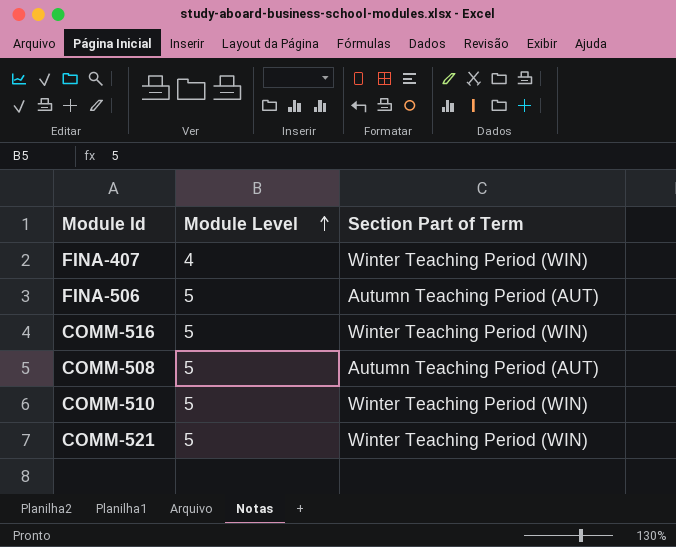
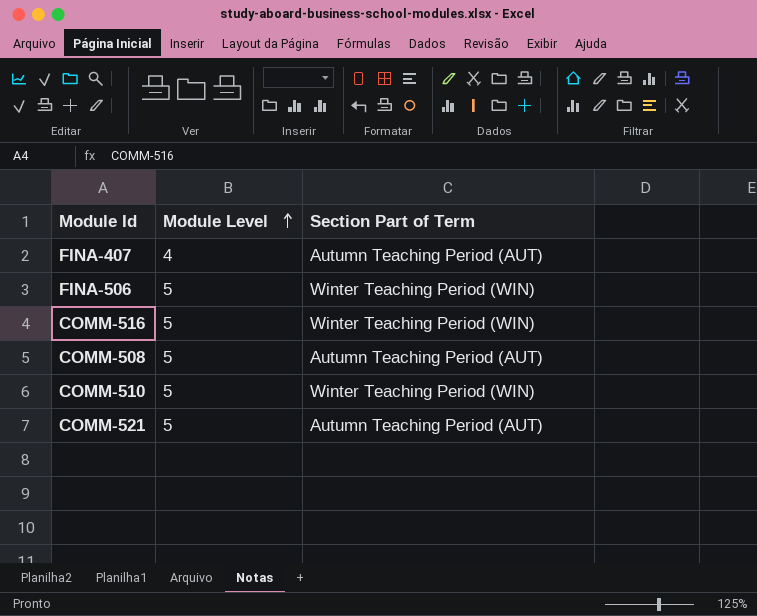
FINA-407 | Section Part of Term: Winter Teaching Period (WIN) -> Autumn Teaching Period (AUT)
FINA-506 | Section Part of Term: Autumn Teaching Period (AUT) -> Winter Teaching Period (WIN)
COMM-521 | Section Part of Term: Winter Teaching Period (WIN) -> Autumn Teaching Period (AUT)

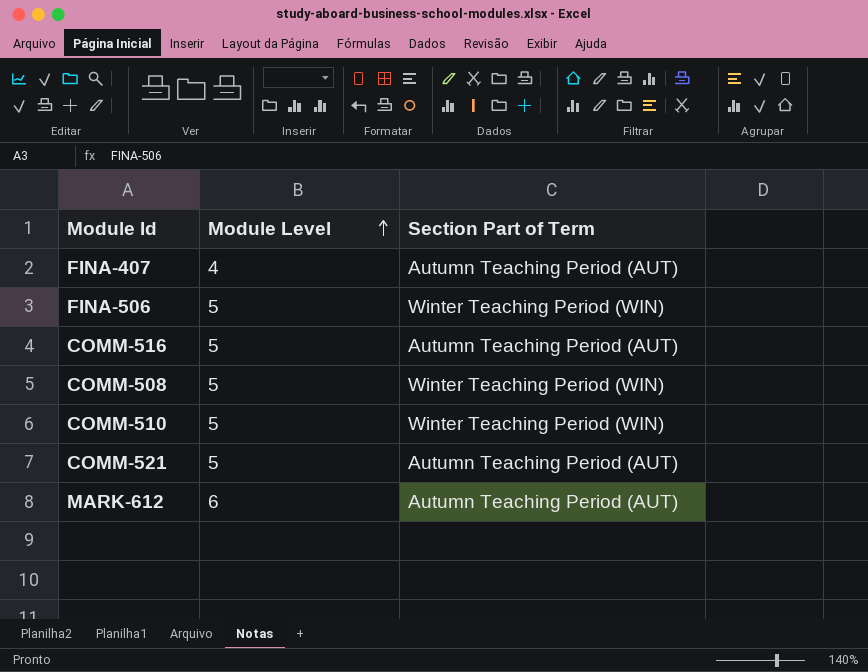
COMM-516 | Section Part of Term: Winter Teaching Period (WIN) -> Autumn Teaching Period (AUT)
COMM-508 | Section Part of Term: Autumn Teaching Period (AUT) -> Winter Teaching Period (WIN)
row MARK-612: none -> 6 | Autumn Teaching Period (AUT)

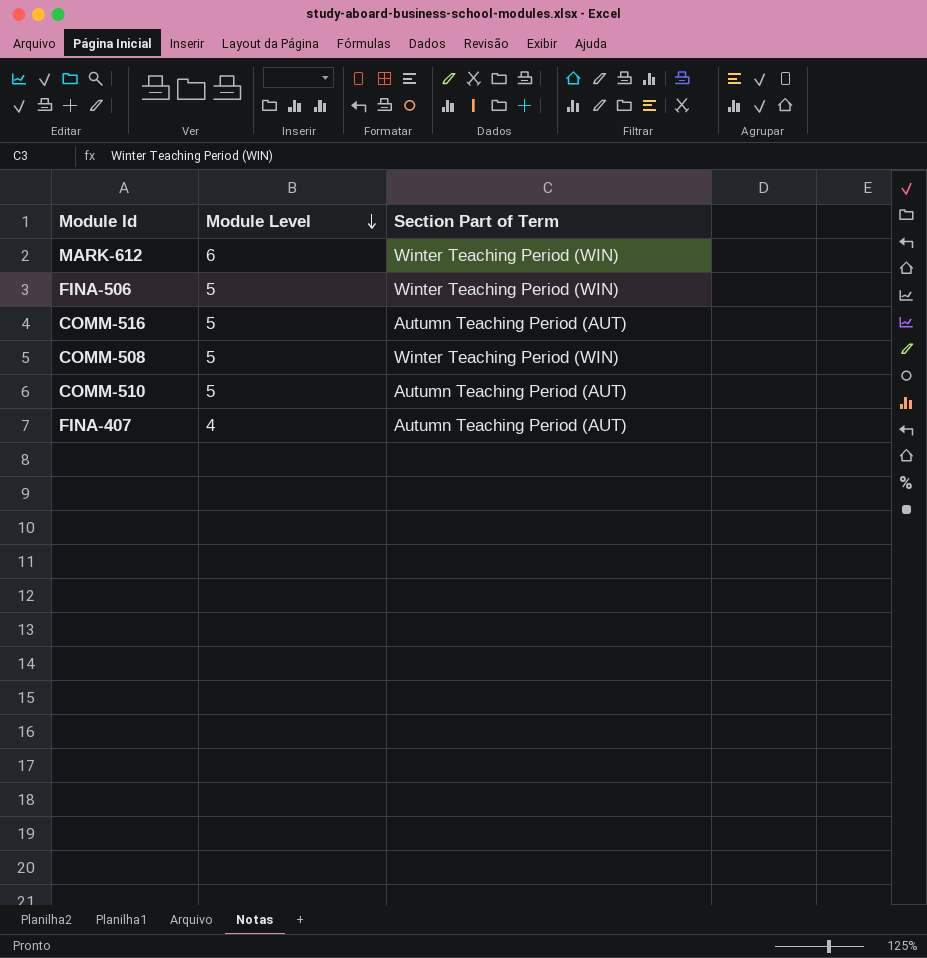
row order: Module Level ascending -> Module Level descending
row COMM-521: 5 | Autumn Teaching Period (AUT) -> none
MARK-612 | Section Part of Term: Autumn Teaching Period (AUT) -> Winter Teaching Period (WIN)
COMM-510 | Section Part of Term: Winter Teaching Period (WIN) -> Autumn Teaching Period (AUT)

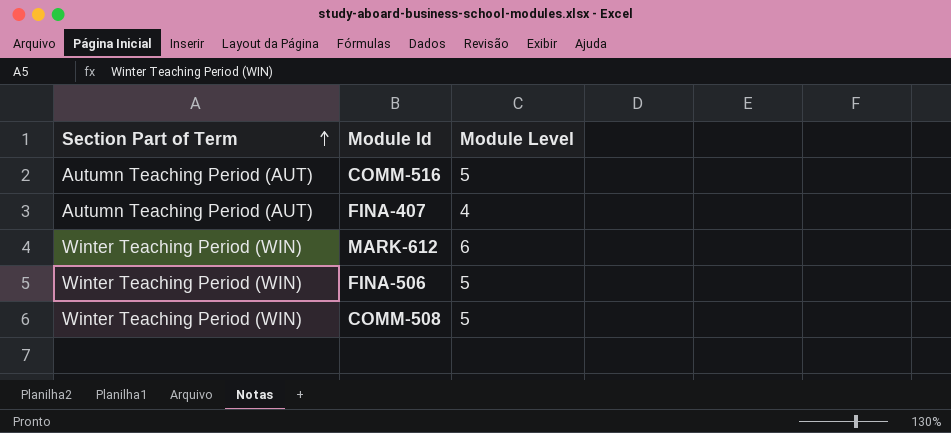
row order: Module Level descending -> Section Part of Term ascending
column Section Part of Term | position: 3 -> 1
row COMM-510: 5 | Autumn Teaching Period (AUT) -> none

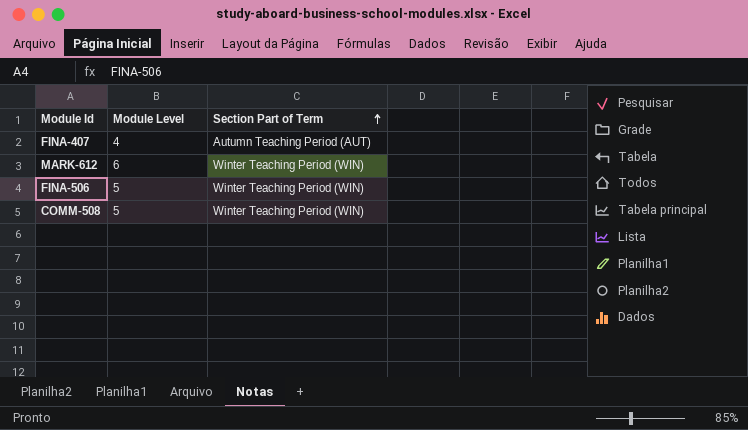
column Section Part of Term | position: 1 -> 3
row COMM-516: Autumn Teaching Period (AUT) | 5 -> none

